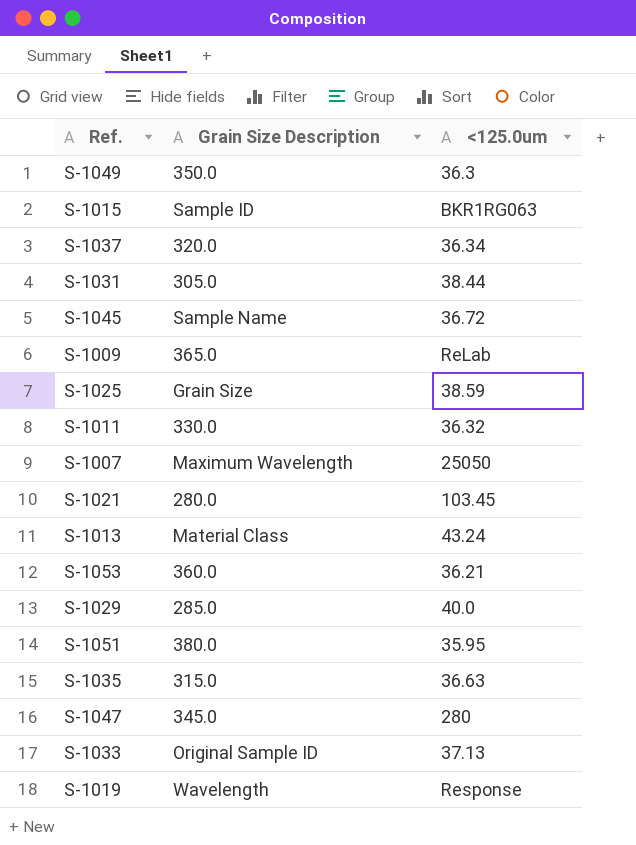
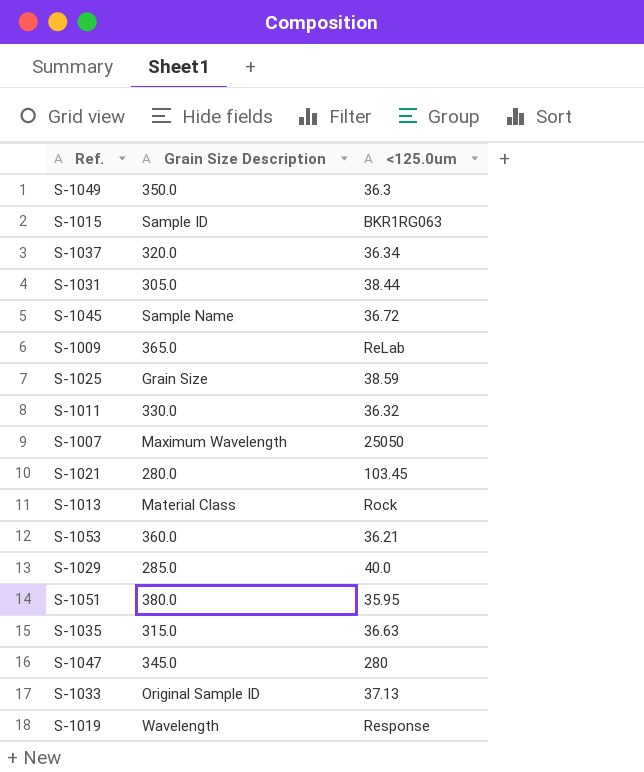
S-1013 | <125.0um: 43.24 -> Rock

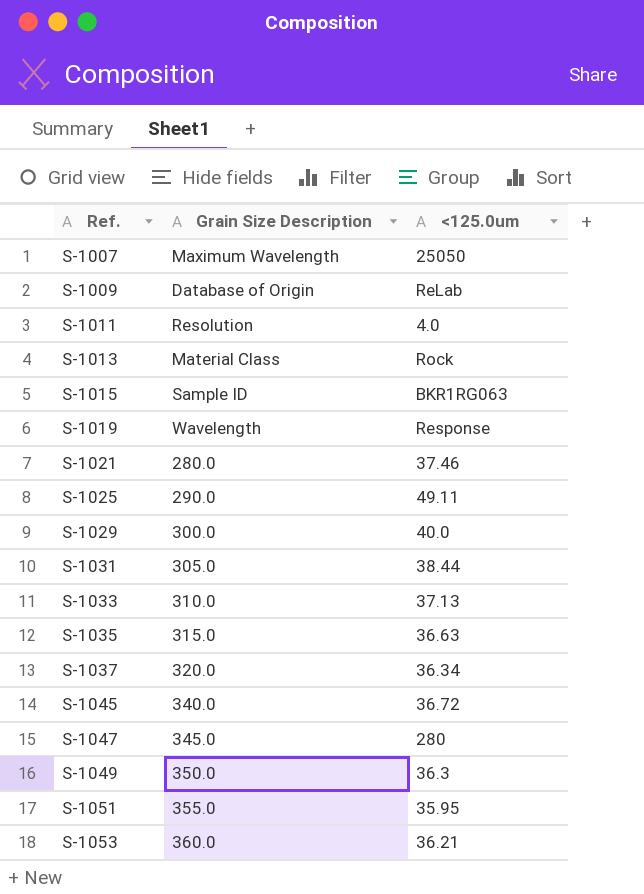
row order: none -> Ref. ascending
S-1009 | Grain Size Description: 365.0 -> Database of Origin
S-1011 | Grain Size Description: 330.0 -> Resolution
S-1011 | <125.0um: 36.32 -> 4.0
S-1021 | <125.0um: 103.45 -> 37.46
S-1025 | Grain Size Description: Grain Size -> 290.0
S-1025 | <125.0um: 38.59 -> 49.11
S-1029 | Grain Size Description: 285.0 -> 300.0
S-1033 | Grain Size Description: Original Sample ID -> 310.0
S-1045 | Grain Size Description: Sample Name -> 340.0
S-1051 | Grain Size Description: 380.0 -> 355.0

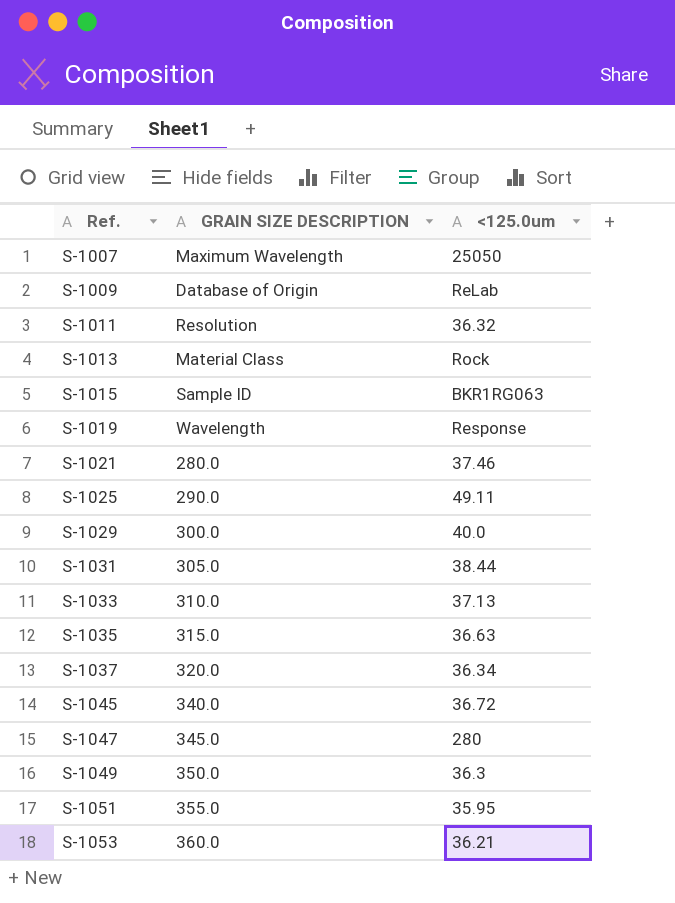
column name: Grain Size Description -> GRAIN SIZE DESCRIPTION
S-1011 | <125.0um: 4.0 -> 36.32

